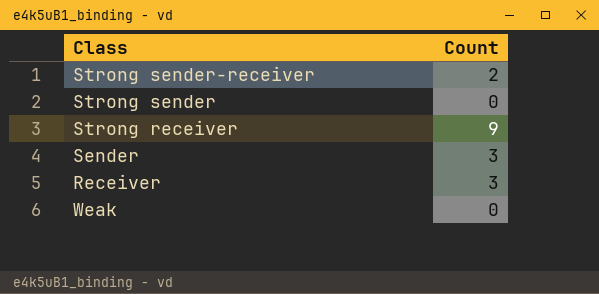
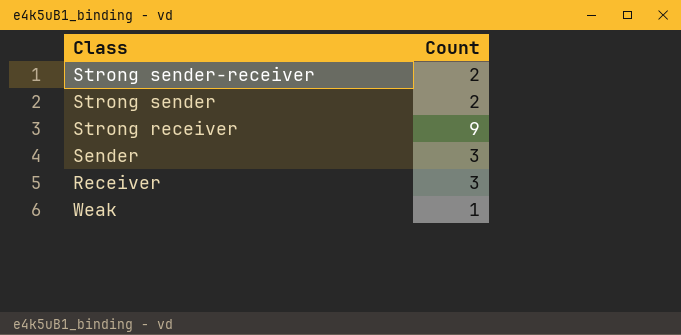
Strong sender | Count: 0 -> 2
Weak | Count: 0 -> 1

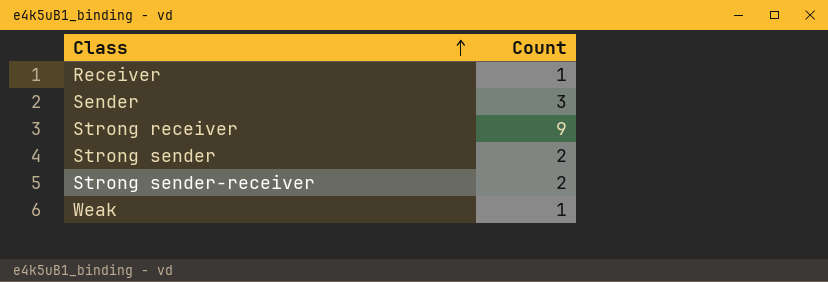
row order: none -> Class ascending
Receiver | Count: 3 -> 1

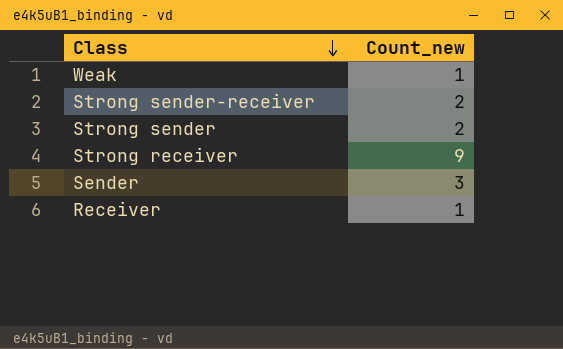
row order: Class ascending -> Class descending
column name: Count -> Count_new

